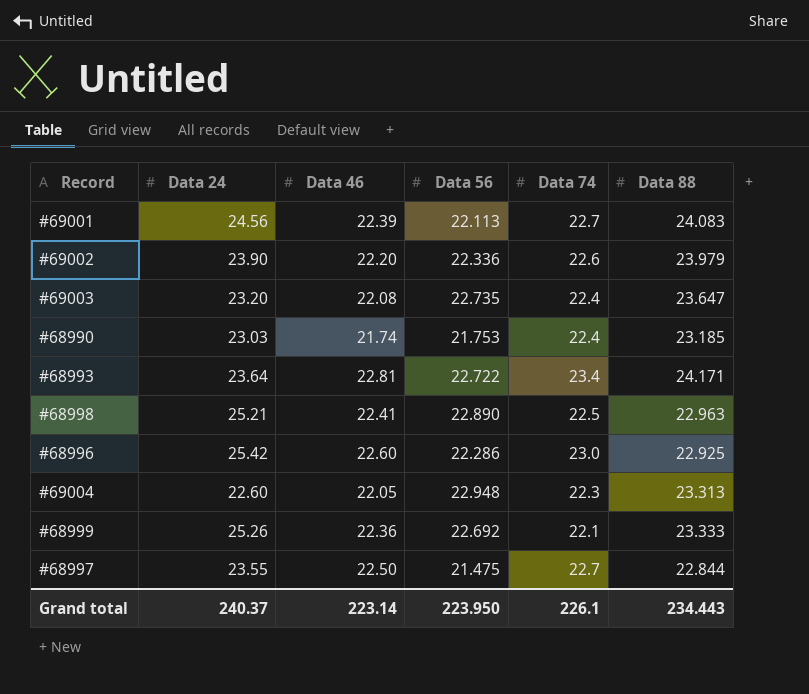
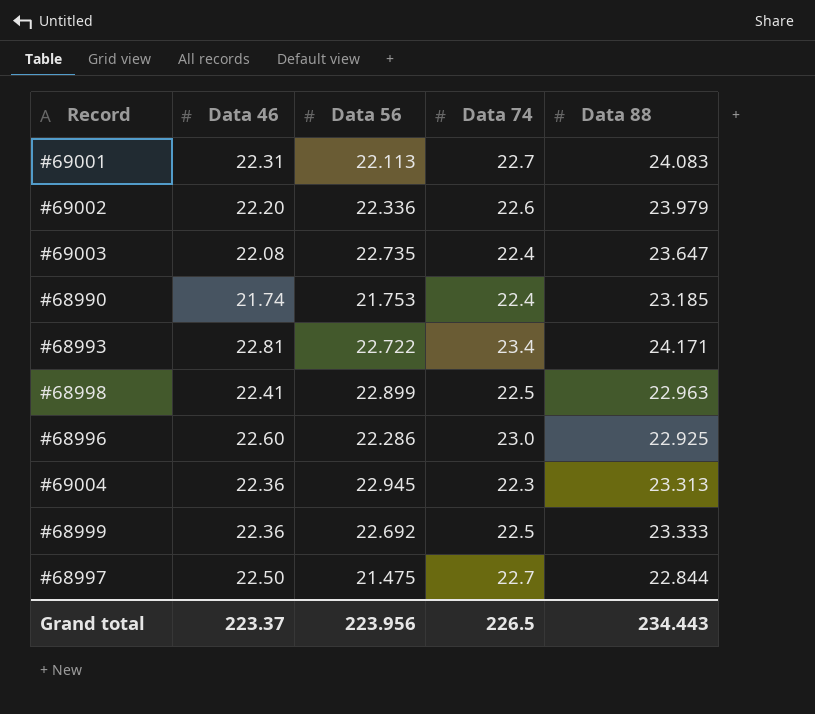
column Data 24 | position: 2 -> none
#69001 | Data 46: 22.39 -> 22.31
#68998 | Data 56: 22.890 -> 22.899
#69004 | Data 46: 22.05 -> 22.36
#69004 | Data 56: 22.948 -> 22.945
#68999 | Data 74: 22.1 -> 22.5
Grand total | Data 46: 223.14 -> 223.37
Grand total | Data 56: 223.950 -> 223.956
Grand total | Data 74: 226.1 -> 226.5

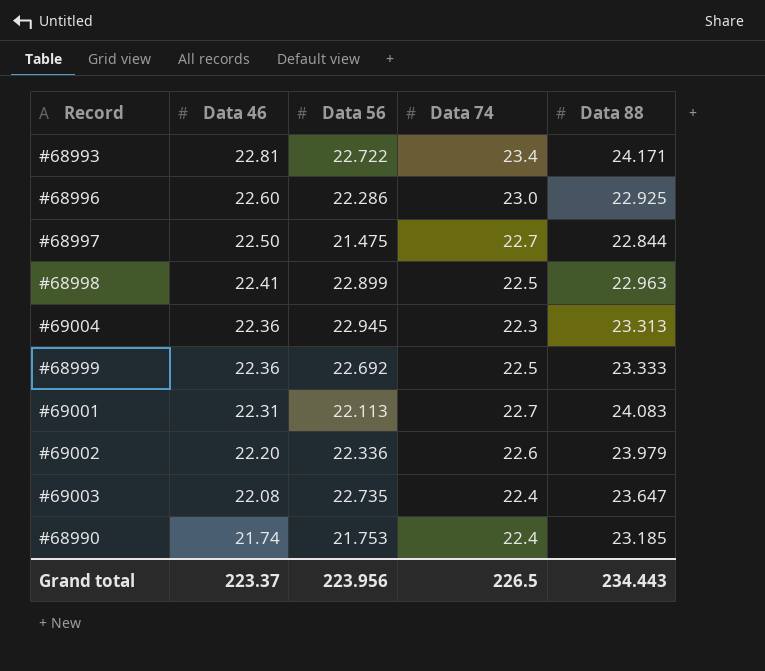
row order: none -> Data 46 descending

